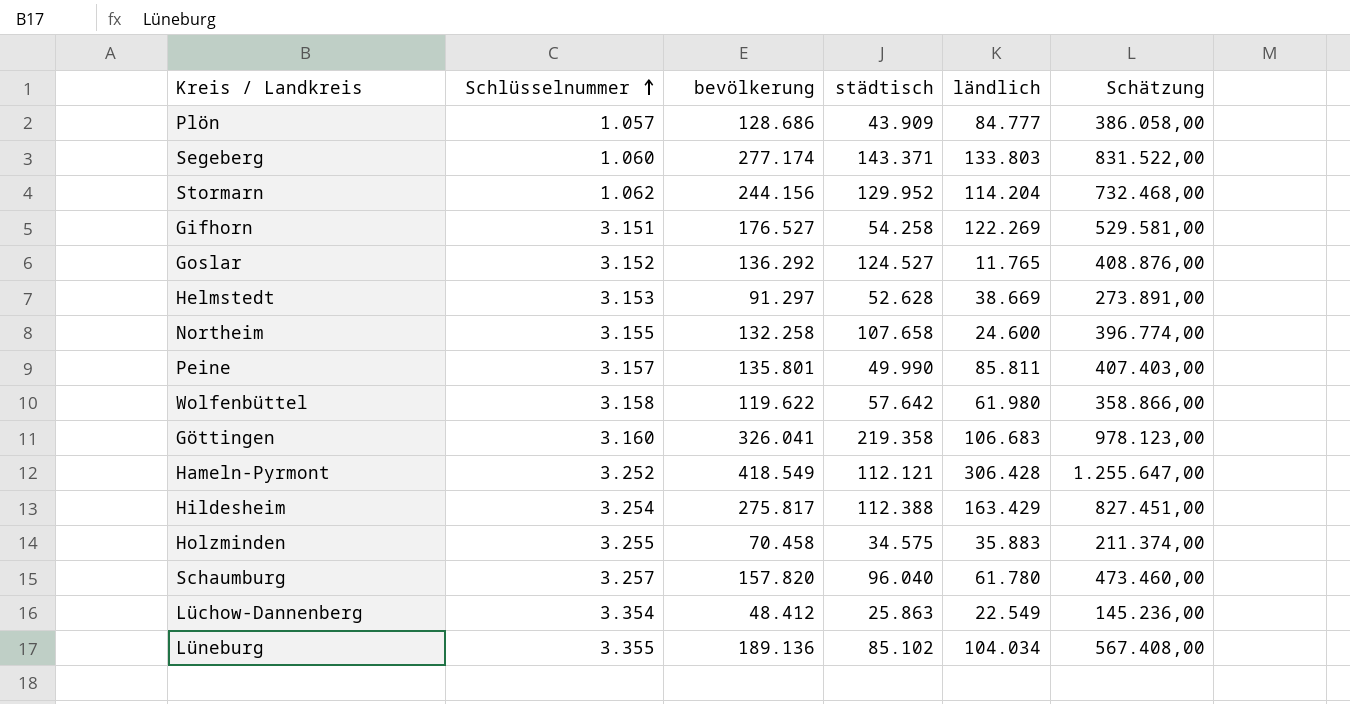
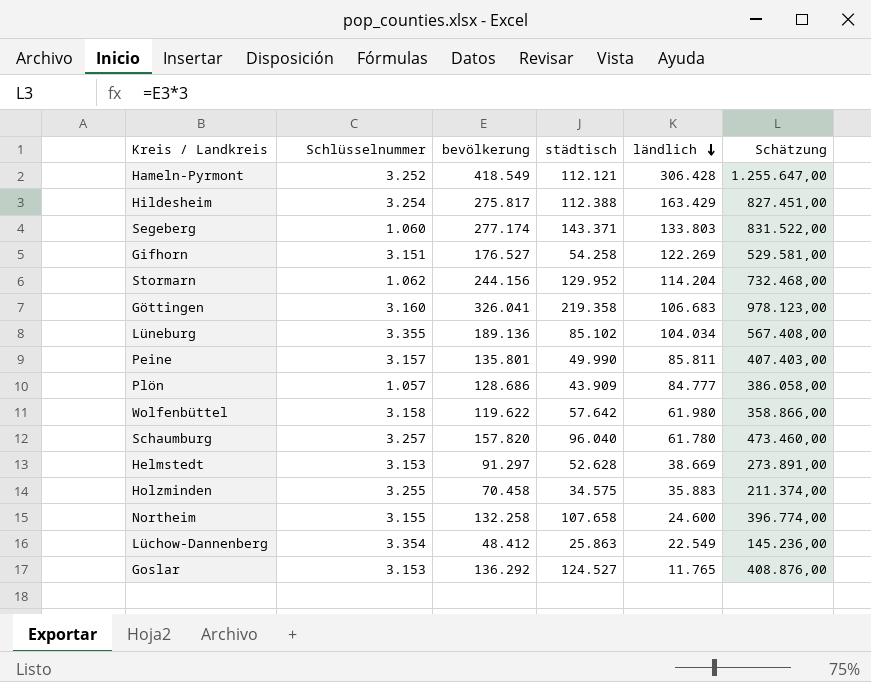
row order: Schlüsselnummer ascending -> ländlich descending
Goslar | Schlüsselnummer: 3.152 -> 3.153

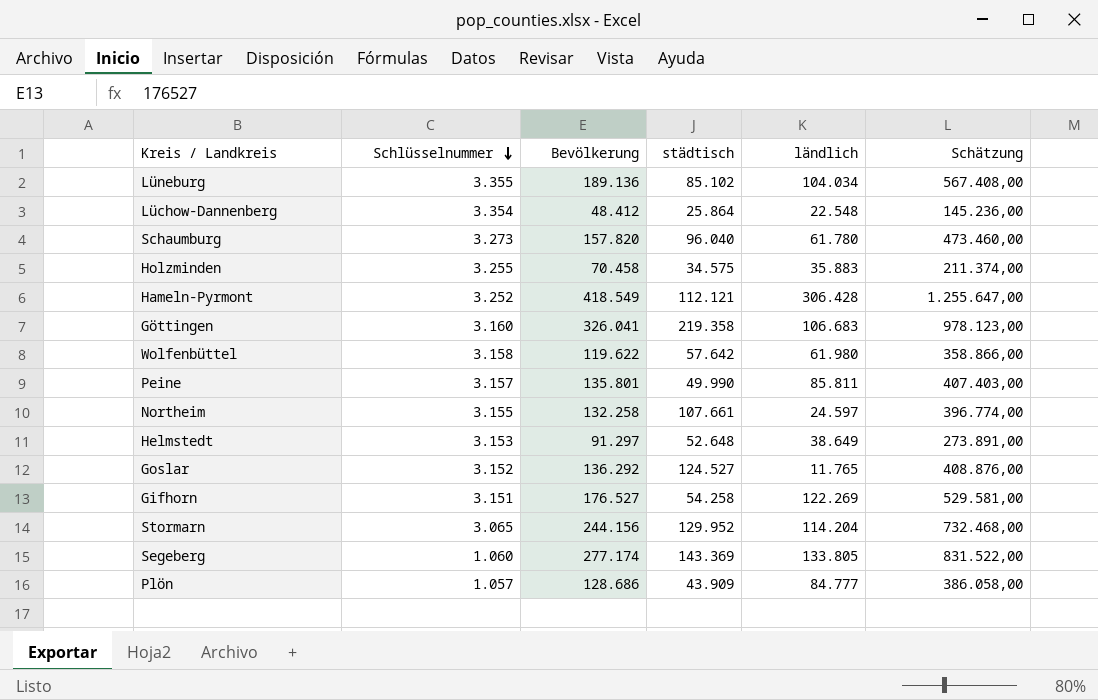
row order: ländlich descending -> Schlüsselnummer descending
column name: bevölkerung -> Bevölkerung
row Hildesheim: 3.254 | 275.817 | 112.388 | 163.429 | 827.451,00 -> none
Lüchow-Dannenberg | städtisch: 25.863 -> 25.864
Lüchow-Dannenberg | ländlich: 22.549 -> 22.548
Schaumburg | Schlüsselnummer: 3.257 -> 3.273
Northeim | städtisch: 107.658 -> 107.661
Northeim | ländlich: 24.600 -> 24.597
Helmstedt | städtisch: 52.628 -> 52.648
Helmstedt | ländlich: 38.669 -> 38.649
Goslar | Schlüsselnummer: 3.153 -> 3.152
Stormarn | Schlüsselnummer: 1.062 -> 3.065
Segeberg | städtisch: 143.371 -> 143.369
Segeberg | ländlich: 133.803 -> 133.805

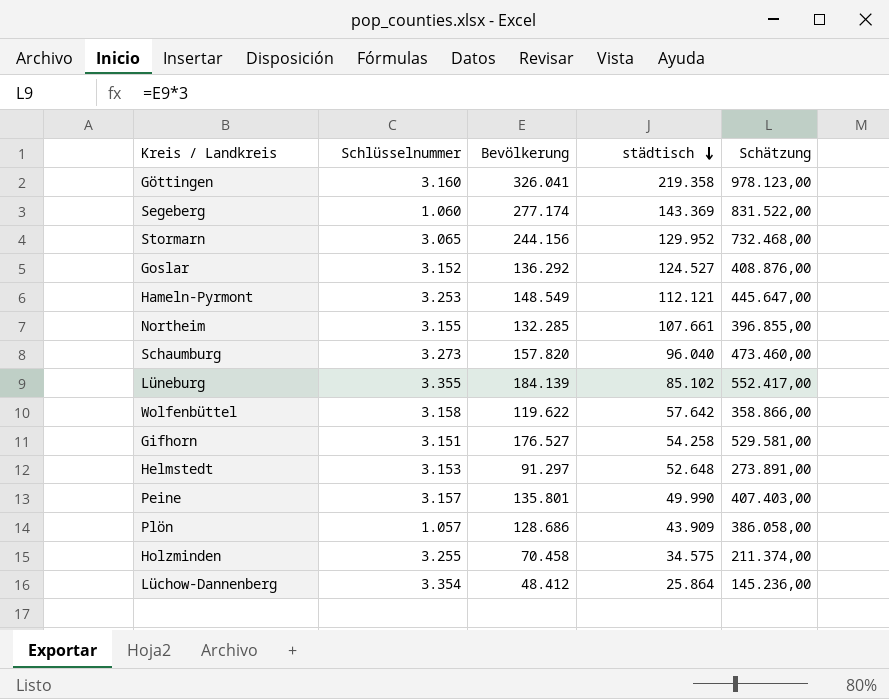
row order: Schlüsselnummer descending -> städtisch descending
column ländlich | formula: [Bevölkerung] - [städtisch] -> none
Hameln-Pyrmont | Schlüsselnummer: 3.252 -> 3.253
Hameln-Pyrmont | Bevölkerung: 418.549 -> 148.549
Hameln-Pyrmont | Schätzung: 1.255.647,00 -> 445.647,00
Northeim | Bevölkerung: 132.258 -> 132.285
Northeim | Schätzung: 396.774,00 -> 396.855,00
Lüneburg | Bevölkerung: 189.136 -> 184.139
Lüneburg | Schätzung: 567.408,00 -> 552.417,00

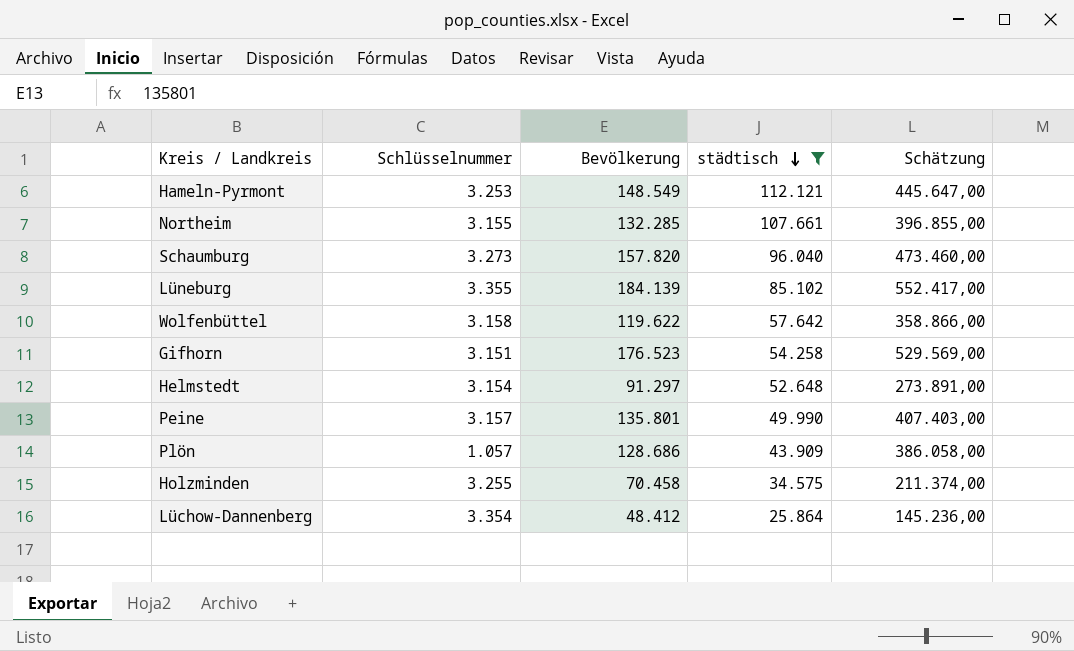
filter: none -> städtisch <= 112.121
Gifhorn | Bevölkerung: 176.527 -> 176.523
Gifhorn | Schätzung: 529.581,00 -> 529.569,00
Helmstedt | Schlüsselnummer: 3.153 -> 3.154

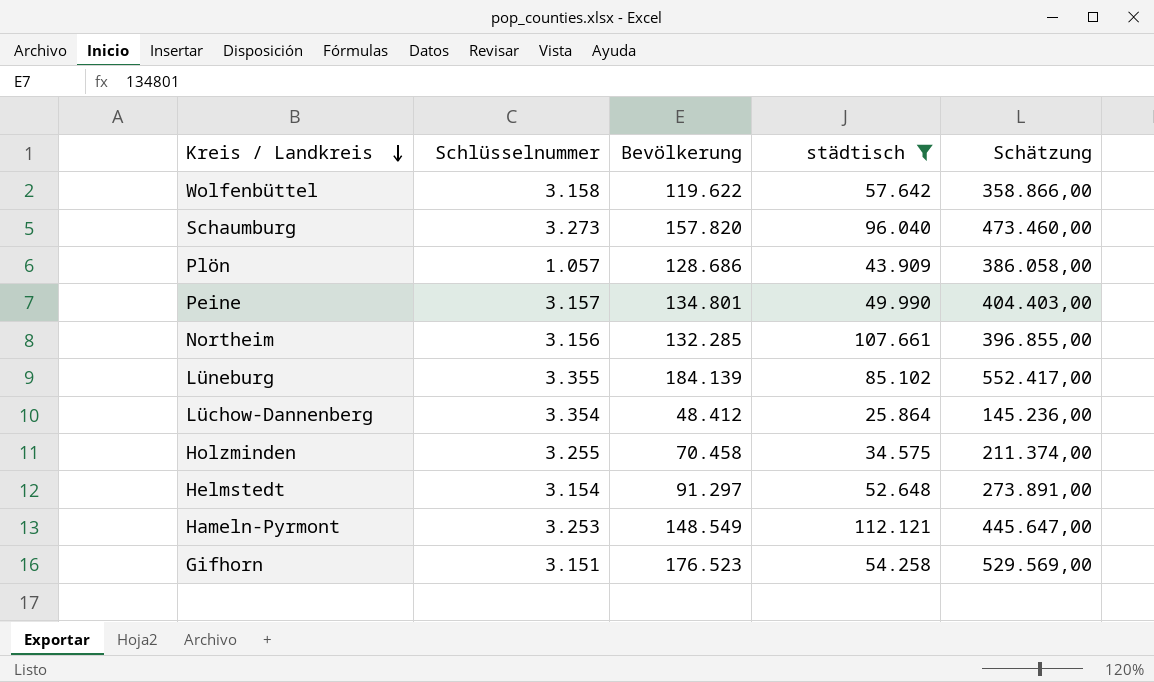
row order: städtisch descending -> Kreis / Landkreis descending
Peine | Bevölkerung: 135.801 -> 134.801
Peine | Schätzung: 407.403,00 -> 404.403,00
Northeim | Schlüsselnummer: 3.155 -> 3.156

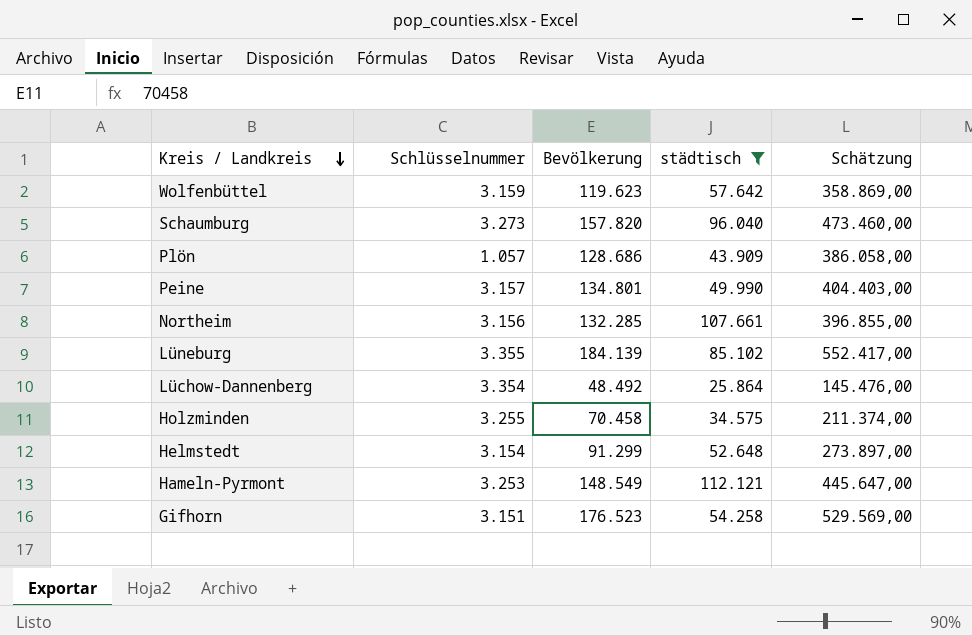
Wolfenbüttel | Schlüsselnummer: 3.158 -> 3.159
Wolfenbüttel | Bevölkerung: 119.622 -> 119.623
Wolfenbüttel | Schätzung: 358.866,00 -> 358.869,00
Lüchow-Dannenberg | Bevölkerung: 48.412 -> 48.492
Lüchow-Dannenberg | Schätzung: 145.236,00 -> 145.476,00
Helmstedt | Bevölkerung: 91.297 -> 91.299
Helmstedt | Schätzung: 273.891,00 -> 273.897,00

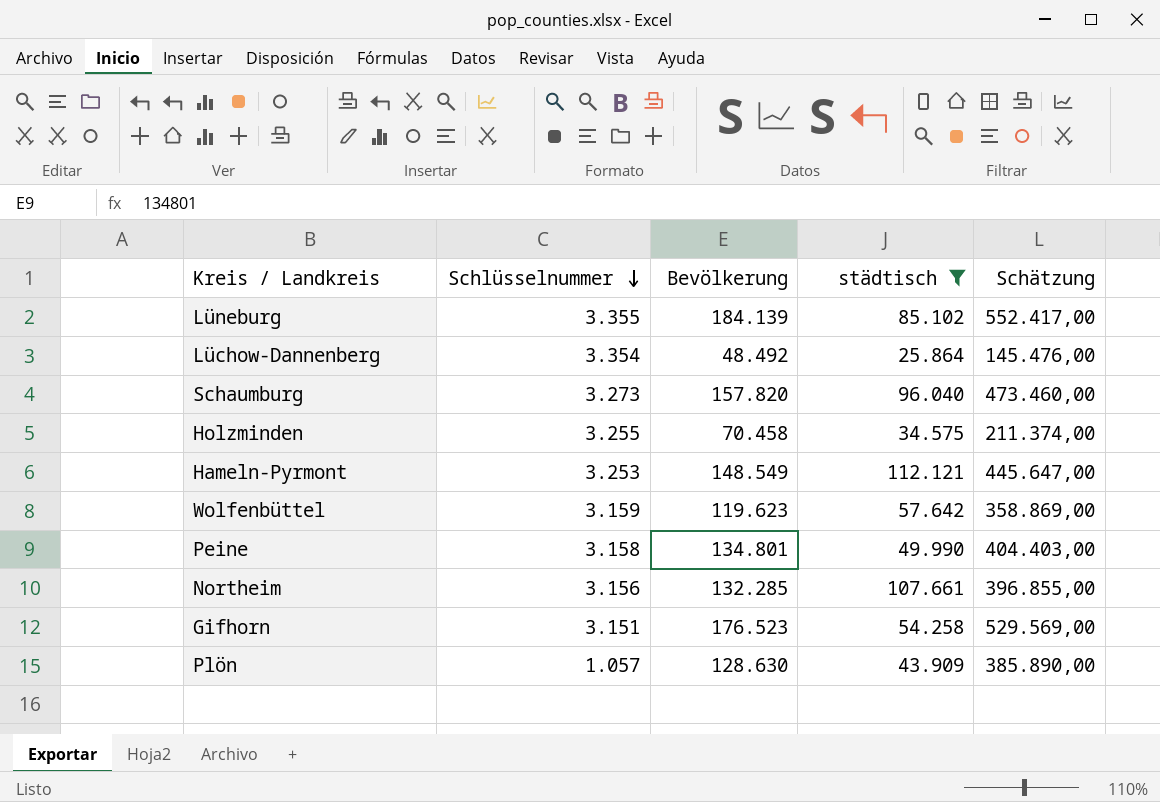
row order: Kreis / Landkreis descending -> Schlüsselnummer descending
row Helmstedt: 3.154 | 91.299 | 52.648 | 273.897,00 -> none
Peine | Schlüsselnummer: 3.157 -> 3.158
Plön | Bevölkerung: 128.686 -> 128.630
Plön | Schätzung: 386.058,00 -> 385.890,00

